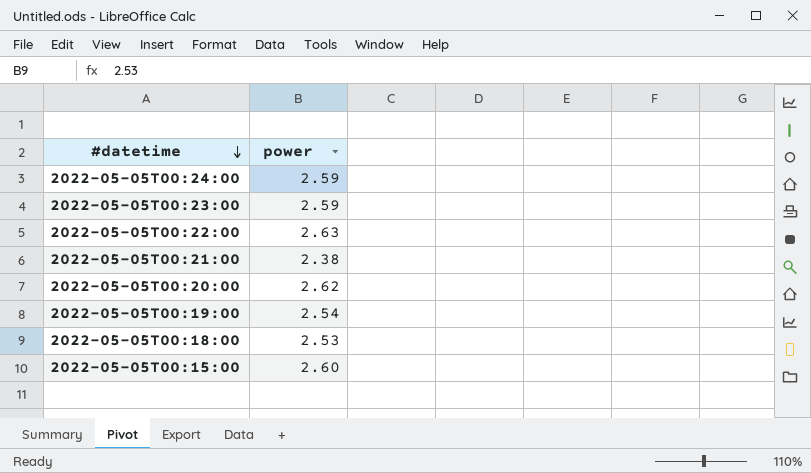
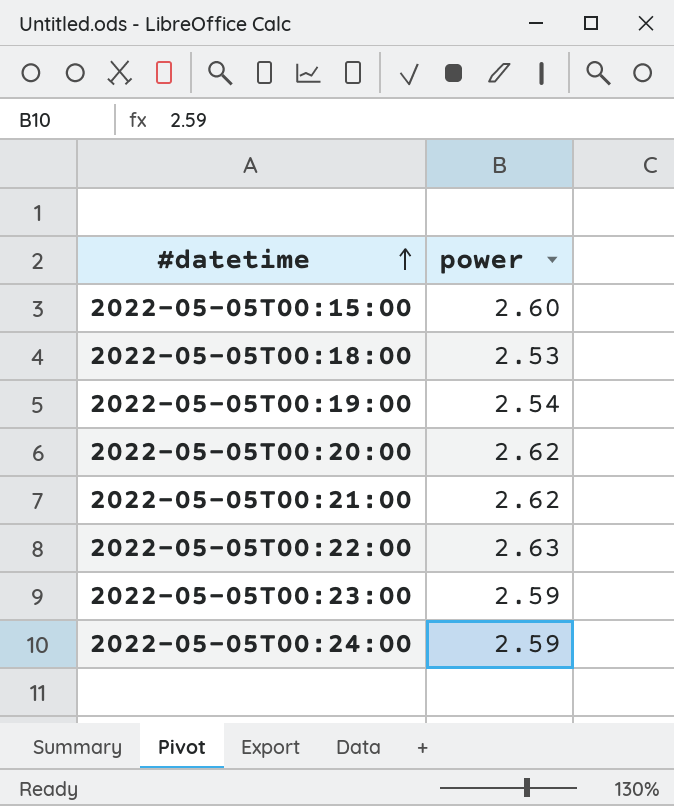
row order: #datetime descending -> #datetime ascending
2022-05-05T00:21:00 | power: 2.38 -> 2.62

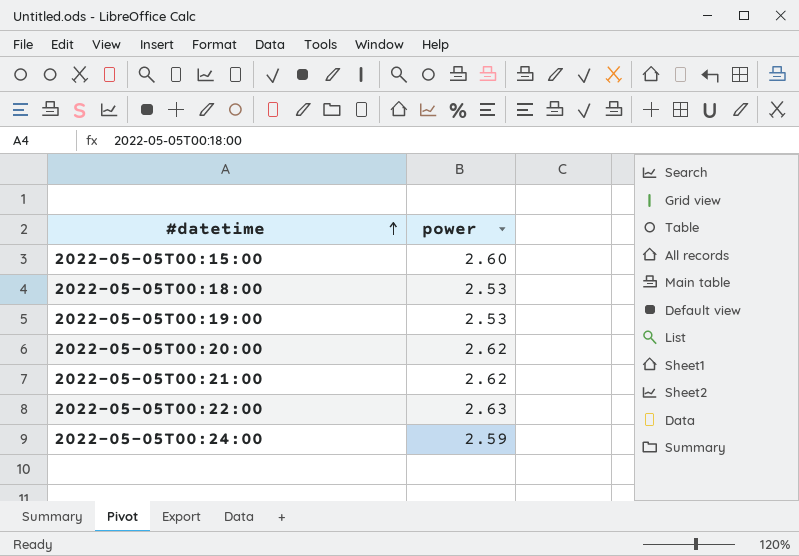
row 2022-05-05T00:23:00: 2.59 -> none
2022-05-05T00:19:00 | power: 2.54 -> 2.53

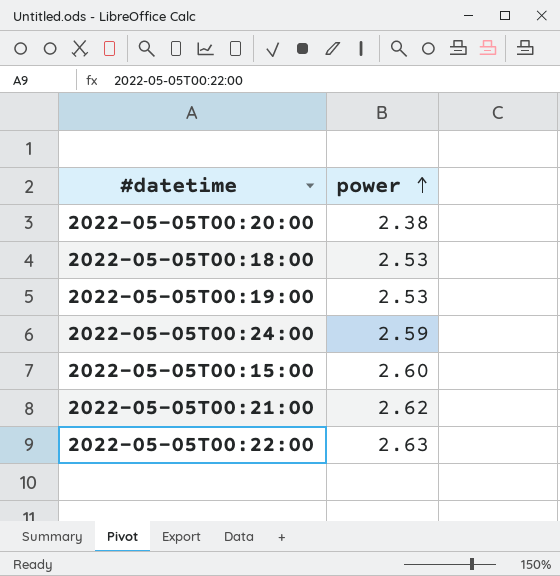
row order: #datetime ascending -> power ascending
2022-05-05T00:20:00 | power: 2.62 -> 2.38

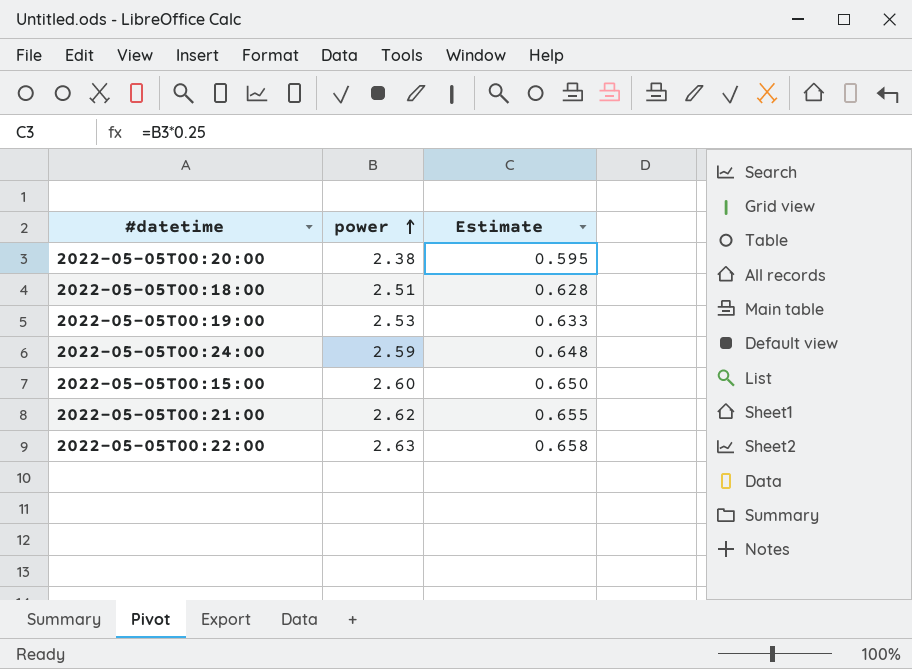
column Estimate | formula: none -> [power] * 0.25
2022-05-05T00:18:00 | power: 2.53 -> 2.51

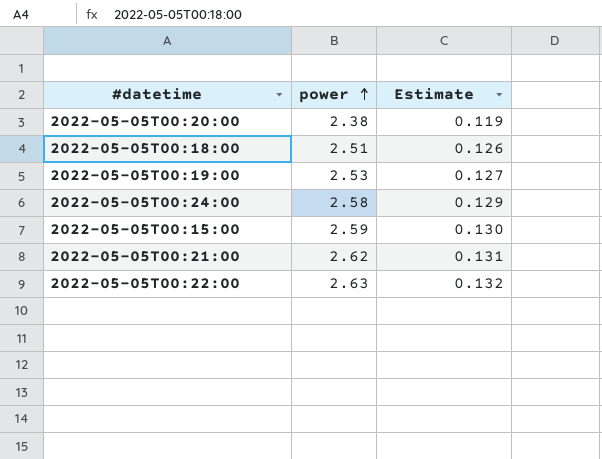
column Estimate | formula: [power] * 0.25 -> [power] * 0.05
2022-05-05T00:24:00 | power: 2.59 -> 2.58
2022-05-05T00:15:00 | power: 2.60 -> 2.59

